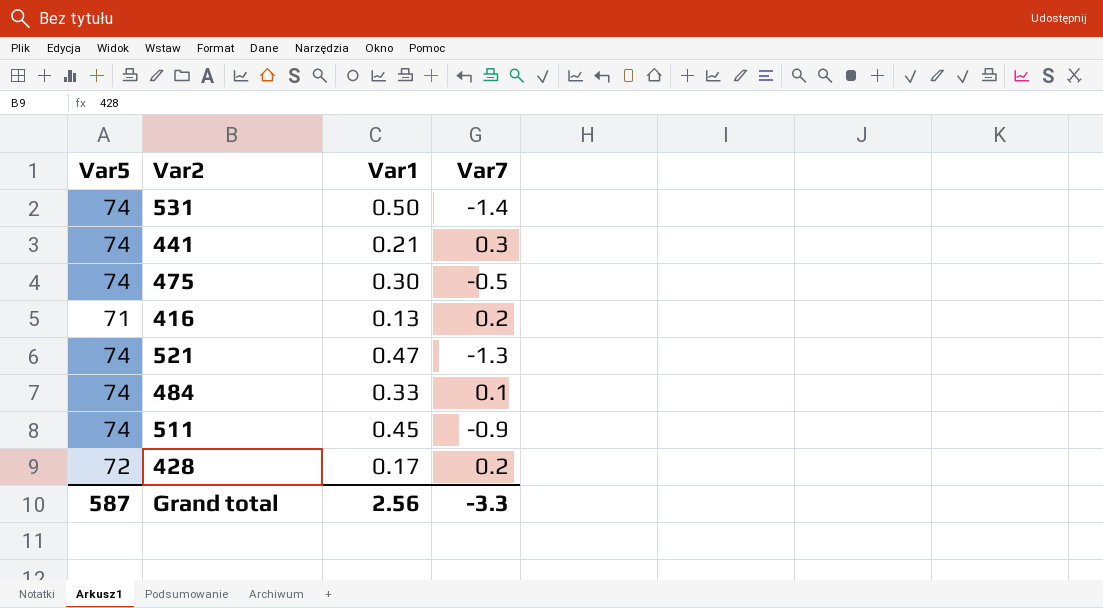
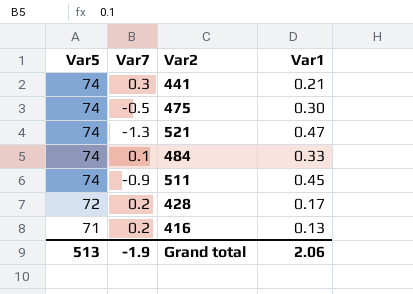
row order: none -> Var5 descending
column Var7 | position: 4 -> 2
row 531: 74 | 0.50 | -1.4 -> none
Grand total | Var5: 587 -> 513
Grand total | Var7: -3.3 -> -1.9
Grand total | Var1: 2.56 -> 2.06

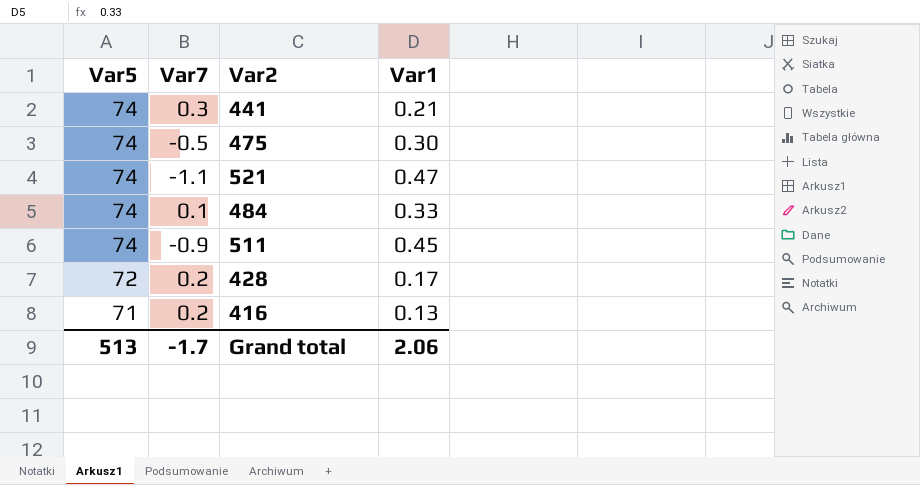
521 | Var7: -1.3 -> -1.1
Grand total | Var7: -1.9 -> -1.7

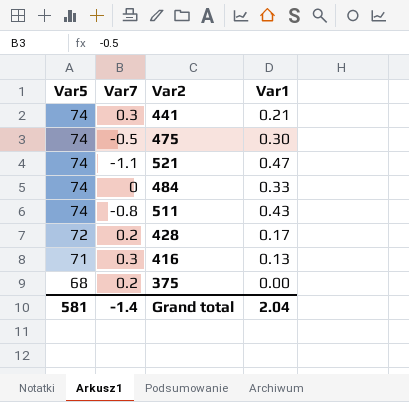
484 | Var7: 0.1 -> 0
511 | Var7: -0.9 -> -0.8
511 | Var1: 0.45 -> 0.43
416 | Var7: 0.2 -> 0.3
row 375: none -> 68 | 0.2 | 0.00
Grand total | Var5: 513 -> 581
Grand total | Var7: -1.7 -> -1.4
Grand total | Var1: 2.06 -> 2.04

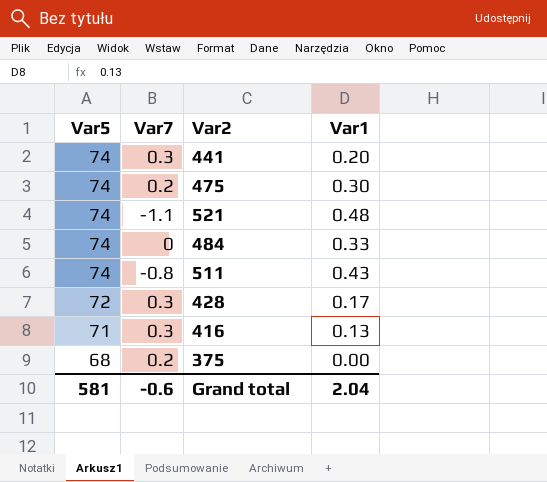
441 | Var1: 0.21 -> 0.20
475 | Var7: -0.5 -> 0.2
521 | Var1: 0.47 -> 0.48
428 | Var7: 0.2 -> 0.3
Grand total | Var7: -1.4 -> -0.6

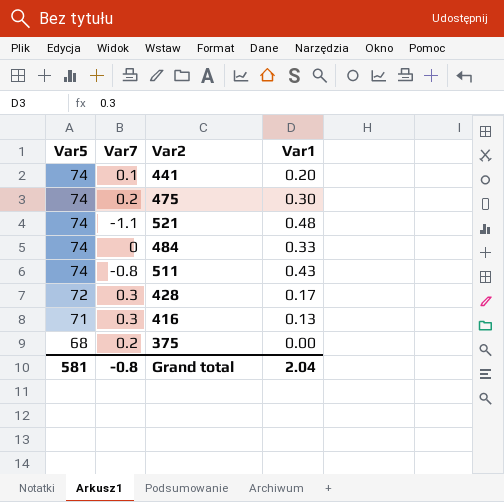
441 | Var7: 0.3 -> 0.1
Grand total | Var7: -0.6 -> -0.8

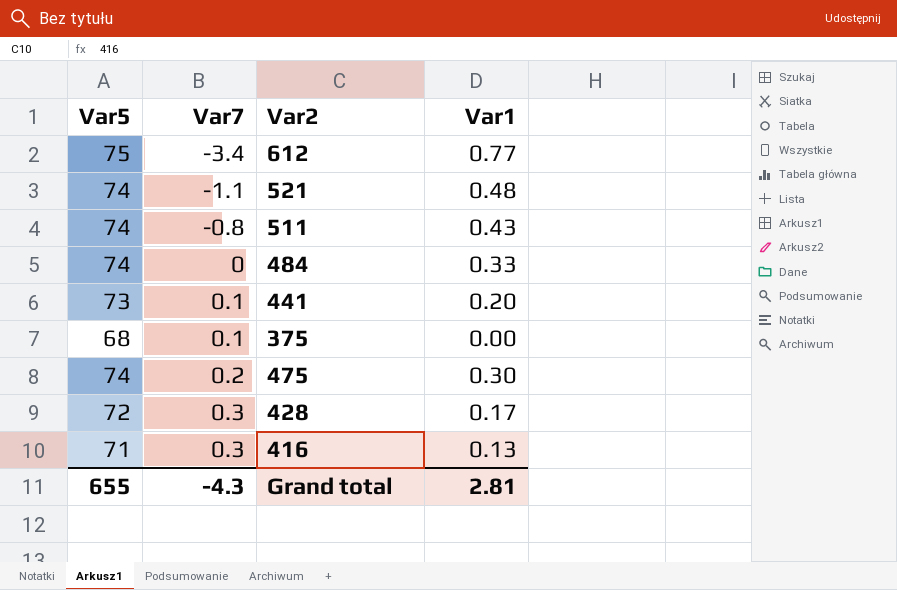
row order: Var5 descending -> Var7 ascending
row 612: none -> 75 | -3.4 | 0.77
441 | Var5: 74 -> 73
375 | Var7: 0.2 -> 0.1
Grand total | Var5: 581 -> 655
Grand total | Var7: -0.8 -> -4.3
Grand total | Var1: 2.04 -> 2.81

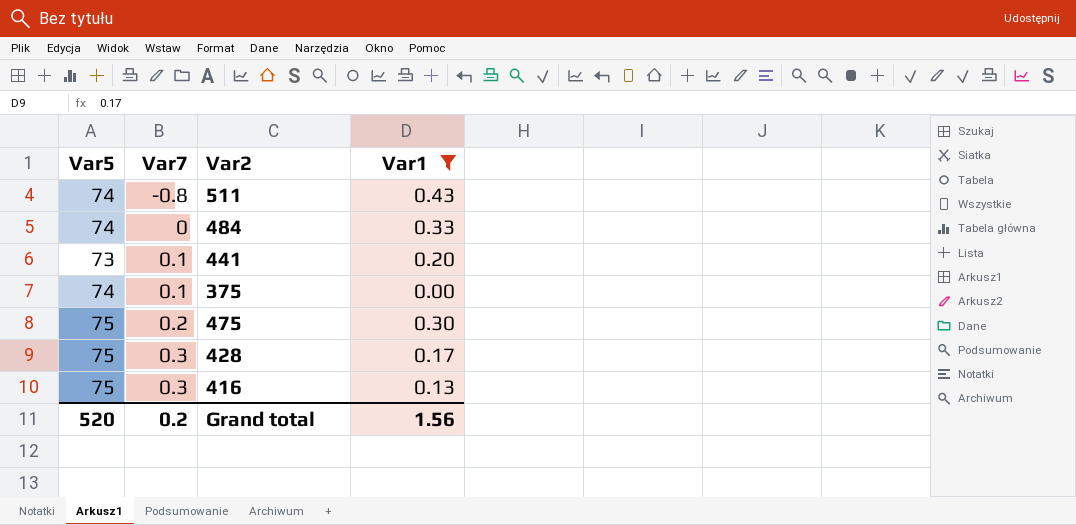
filter: none -> Var1 <= 0.43
375 | Var5: 68 -> 74
475 | Var5: 74 -> 75
428 | Var5: 72 -> 75
416 | Var5: 71 -> 75
Grand total | Var5: 655 -> 520
Grand total | Var7: -4.3 -> 0.2
Grand total | Var1: 2.81 -> 1.56

